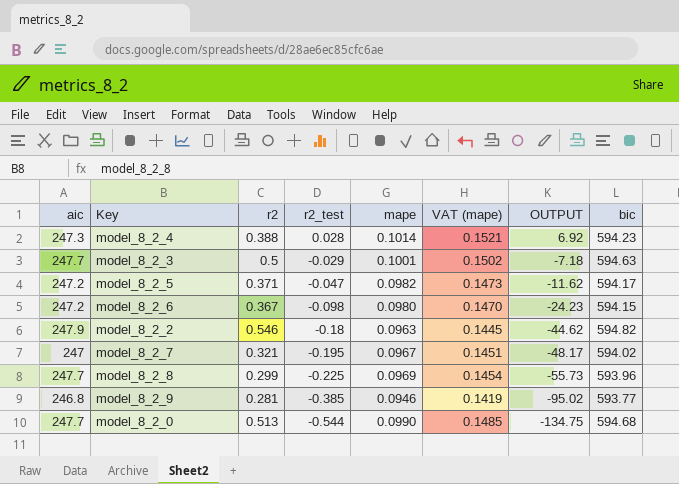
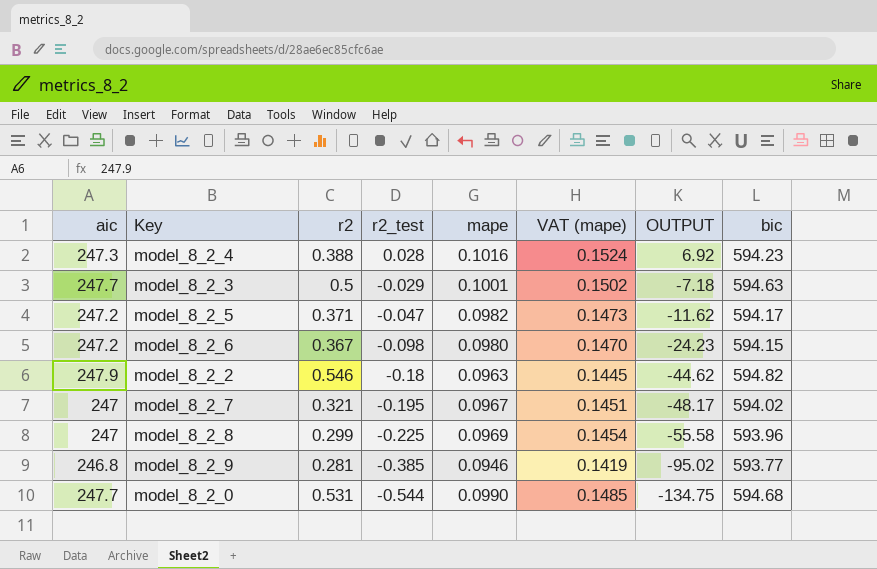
model_8_2_4 | mape: 0.1014 -> 0.1016
model_8_2_4 | VAT (mape): 0.1521 -> 0.1524
model_8_2_8 | aic: 247.7 -> 247
model_8_2_8 | OUTPUT: -55.73 -> -55.58
model_8_2_0 | r2: 0.513 -> 0.531

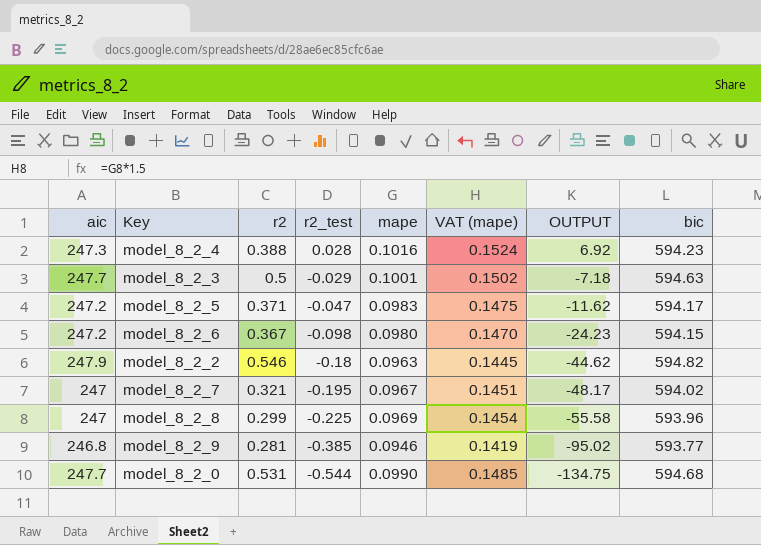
model_8_2_5 | mape: 0.0982 -> 0.0983
model_8_2_5 | VAT (mape): 0.1473 -> 0.1475

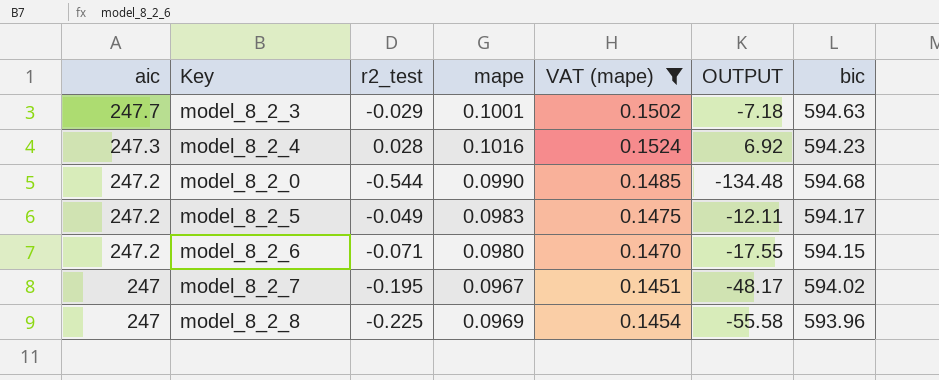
filter: none -> VAT (mape) >= 0.1451
row order: r2_test descending -> aic descending
column r2 | position: 3 -> none
model_8_2_0 | aic: 247.7 -> 247.2
model_8_2_0 | OUTPUT: -134.75 -> -134.48
model_8_2_5 | r2_test: -0.047 -> -0.049
model_8_2_5 | OUTPUT: -11.62 -> -12.11
model_8_2_6 | r2_test: -0.098 -> -0.071
model_8_2_6 | OUTPUT: -24.23 -> -17.55

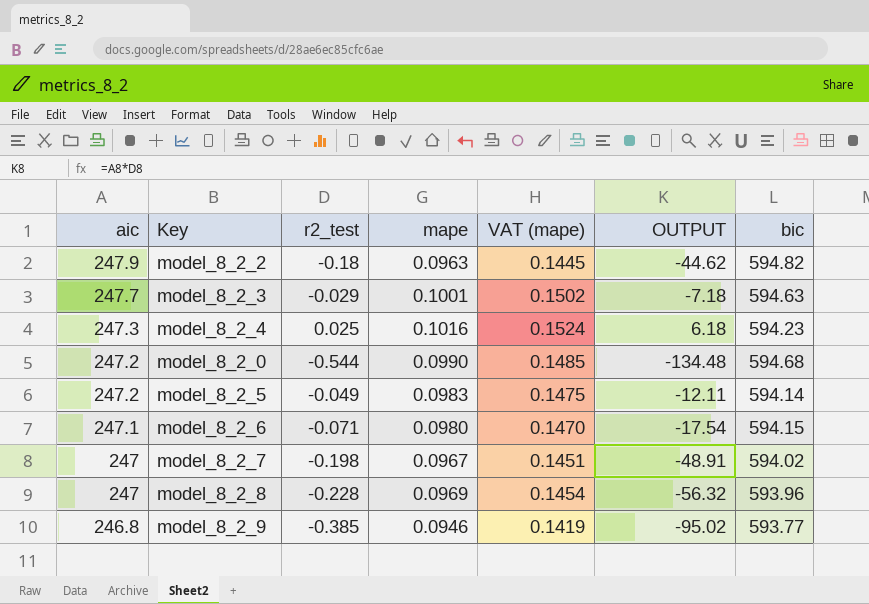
filter: VAT (mape) >= 0.1451 -> none
model_8_2_4 | r2_test: 0.028 -> 0.025
model_8_2_4 | OUTPUT: 6.92 -> 6.18
model_8_2_5 | bic: 594.17 -> 594.14
model_8_2_6 | aic: 247.2 -> 247.1
model_8_2_6 | OUTPUT: -17.55 -> -17.54
model_8_2_7 | r2_test: -0.195 -> -0.198
model_8_2_7 | OUTPUT: -48.17 -> -48.91
model_8_2_8 | r2_test: -0.225 -> -0.228
model_8_2_8 | OUTPUT: -55.58 -> -56.32

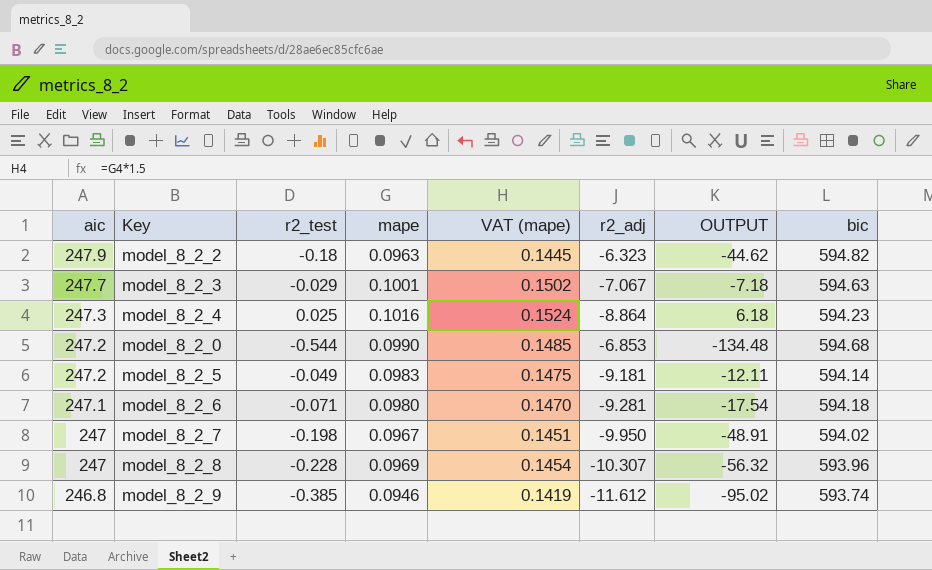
column r2_adj | position: none -> 6
model_8_2_6 | bic: 594.15 -> 594.18
model_8_2_9 | bic: 593.77 -> 593.74

